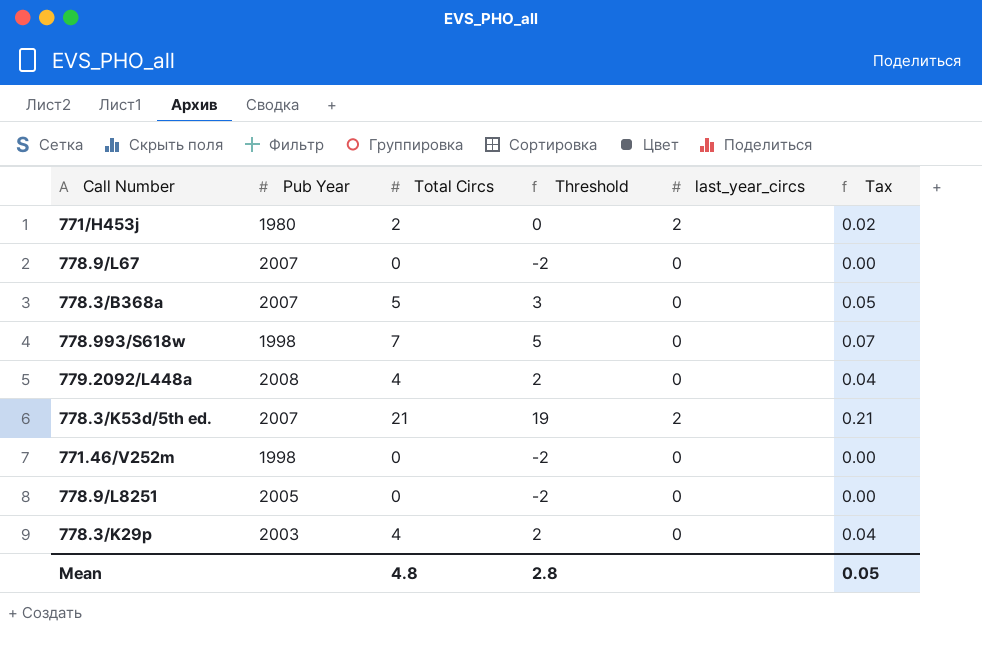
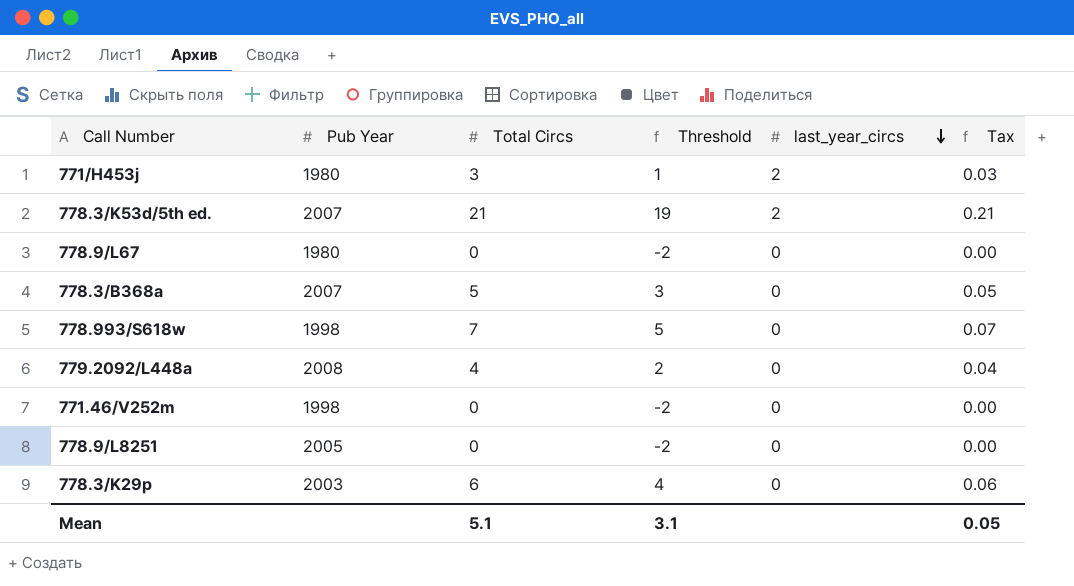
row order: none -> last_year_circs descending
771/H453j | Total Circs: 2 -> 3
771/H453j | Threshold: 0 -> 1
771/H453j | Tax: 0.02 -> 0.03
778.9/L67 | Pub Year: 2007 -> 1980
778.3/K29p | Total Circs: 4 -> 6
778.3/K29p | Threshold: 2 -> 4
778.3/K29p | Tax: 0.04 -> 0.06
Mean | Total Circs: 4.8 -> 5.1
Mean | Threshold: 2.8 -> 3.1

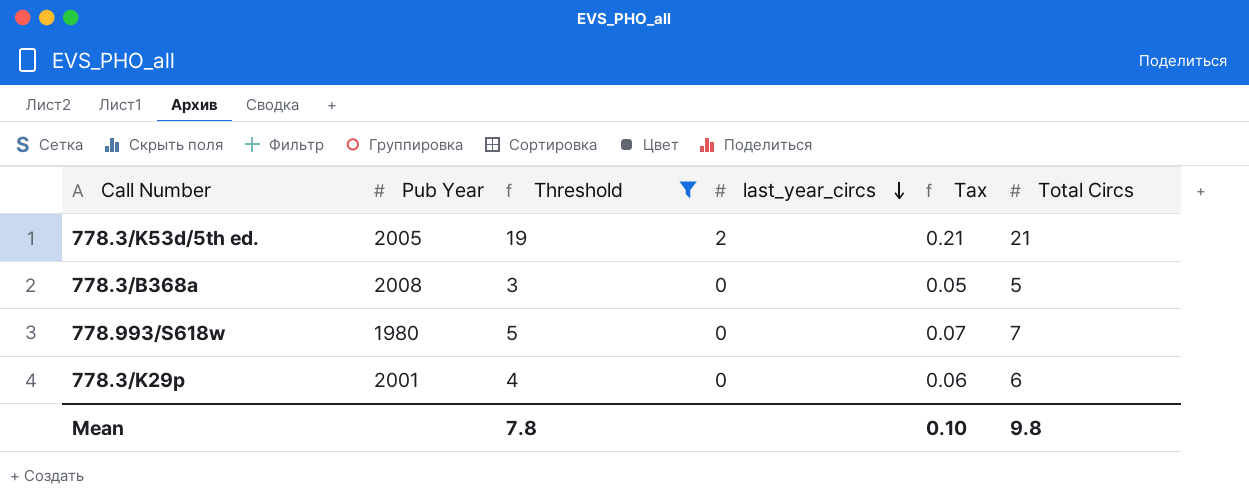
filter: none -> Threshold >= 3
column Total Circs | position: 3 -> 6
778.3/K53d/5th ed. | Pub Year: 2007 -> 2005
778.3/B368a | Pub Year: 2007 -> 2008
778.993/S618w | Pub Year: 1998 -> 1980
778.3/K29p | Pub Year: 2003 -> 2001
Mean | Threshold: 3.1 -> 7.8
Mean | Tax: 0.05 -> 0.10
Mean | Total Circs: 5.1 -> 9.8

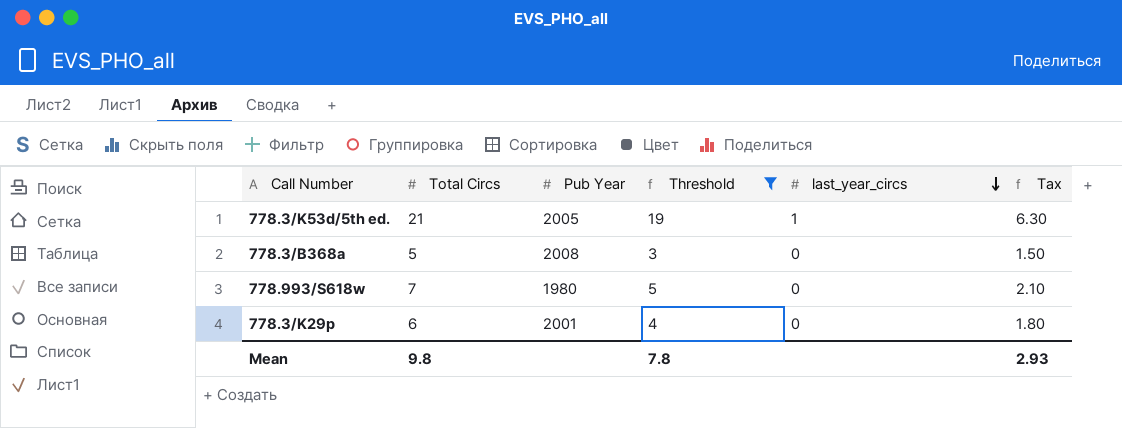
column Total Circs | position: 6 -> 2
column Tax | formula: [Total Circs] * 0.01 -> [Total Circs] * 0.3
778.3/K53d/5th ed. | last_year_circs: 2 -> 1
Mean | Tax: 0.10 -> 2.93

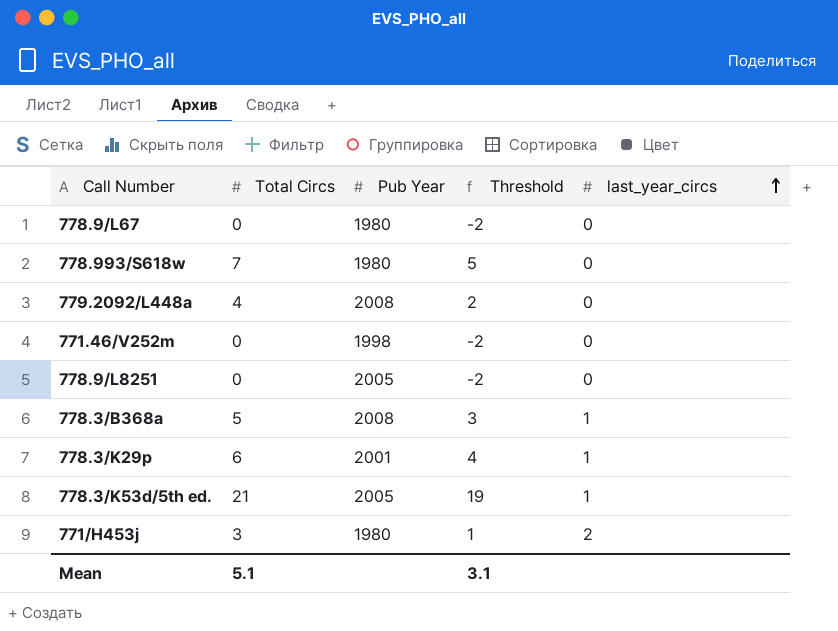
filter: Threshold >= 3 -> none
row order: last_year_circs descending -> last_year_circs ascending
column Tax | formula: [Total Circs] * 0.3 -> none
778.3/B368a | last_year_circs: 0 -> 1
778.3/K29p | last_year_circs: 0 -> 1
Mean | Total Circs: 9.8 -> 5.1
Mean | Threshold: 7.8 -> 3.1

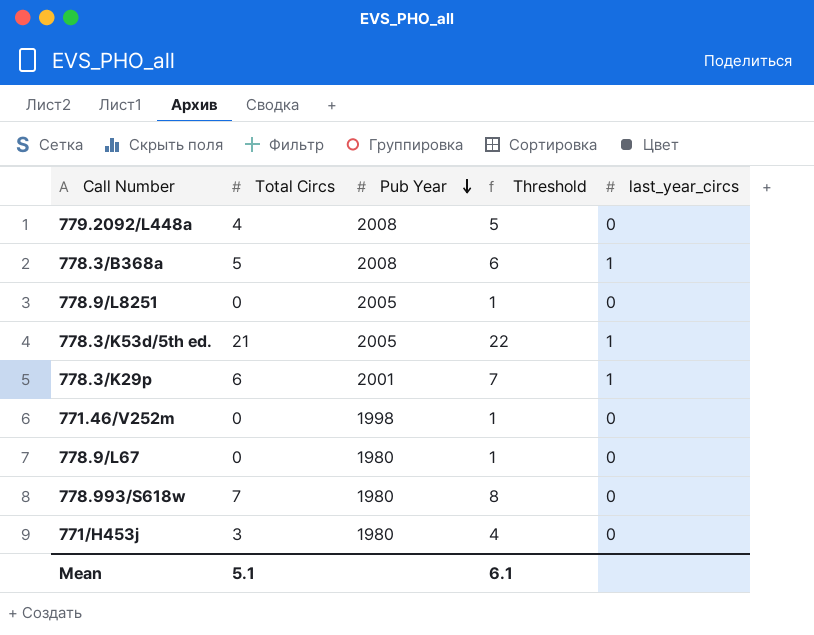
row order: last_year_circs ascending -> Pub Year descending
column Threshold | formula: [Total Circs] - 2 -> [Total Circs] + 1
771/H453j | last_year_circs: 2 -> 0
Mean | Threshold: 3.1 -> 6.1

